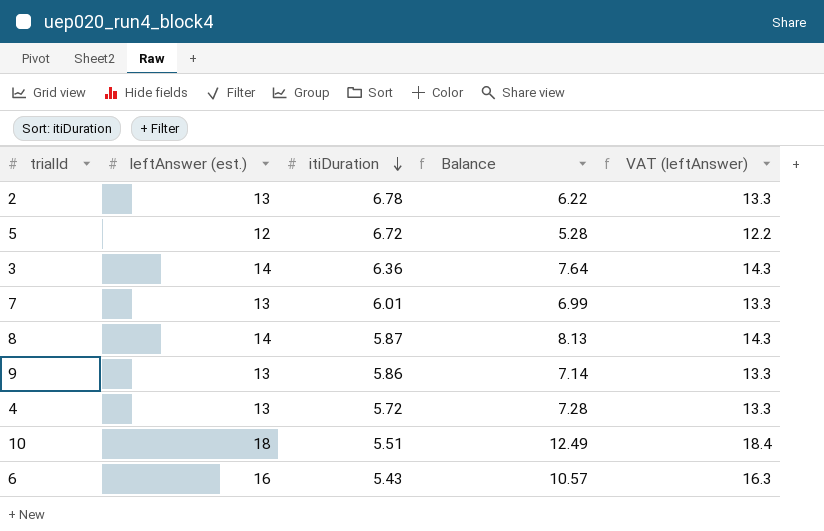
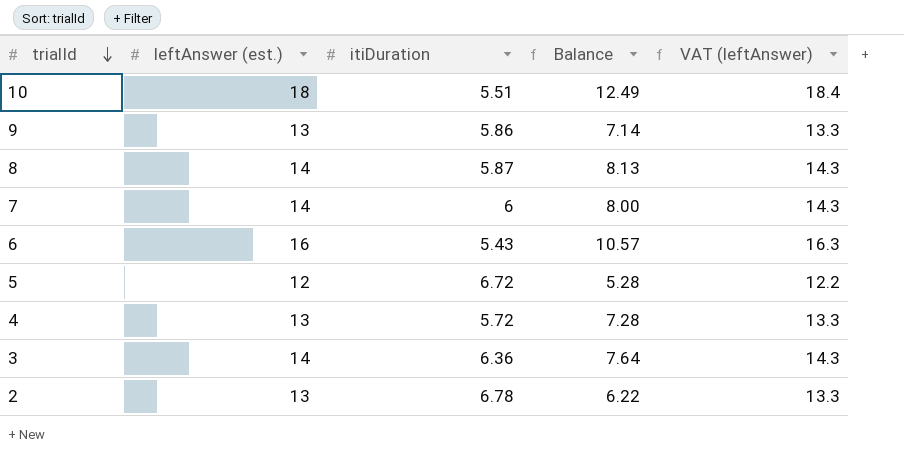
row order: itiDuration descending -> trialId descending
7 | leftAnswer (est.): 13 -> 14
7 | itiDuration: 6.01 -> 6
7 | Balance: 6.99 -> 8.00
7 | VAT (leftAnswer): 13.3 -> 14.3

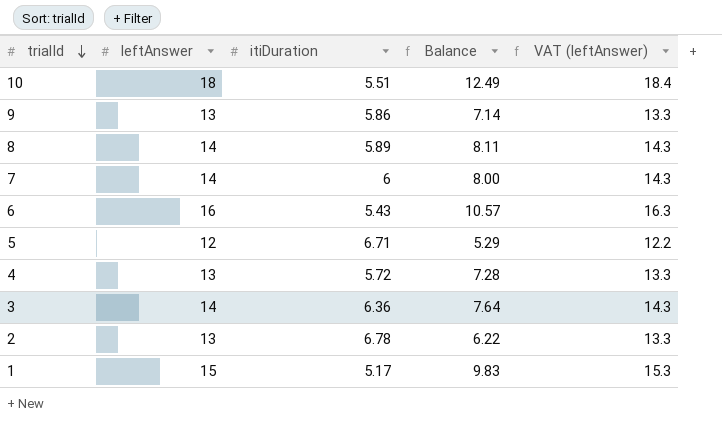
column name: leftAnswer (est.) -> leftAnswer
8 | itiDuration: 5.87 -> 5.89
8 | Balance: 8.13 -> 8.11
5 | itiDuration: 6.72 -> 6.71
5 | Balance: 5.28 -> 5.29
row 1: none -> 15 | 5.17 | 9.83 | 15.3

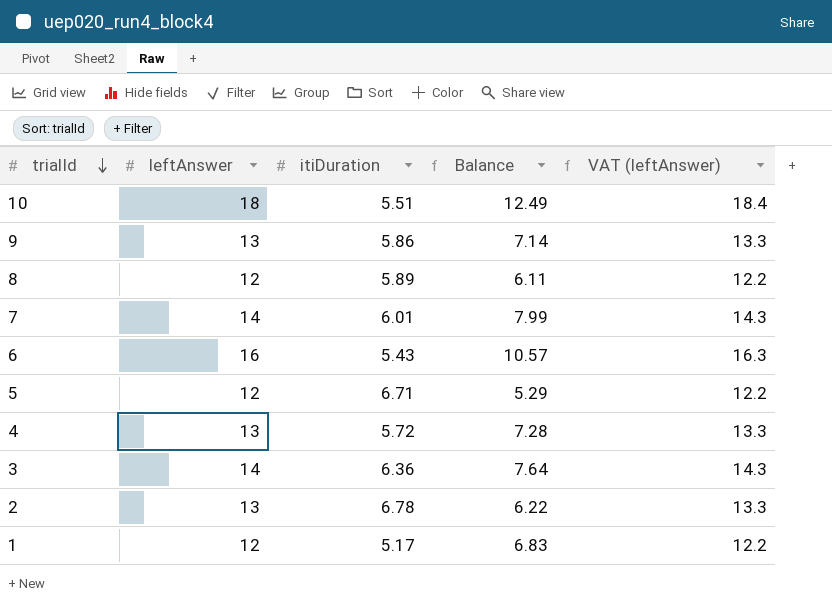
8 | leftAnswer: 14 -> 12
8 | Balance: 8.11 -> 6.11
8 | VAT (leftAnswer): 14.3 -> 12.2
7 | itiDuration: 6 -> 6.01
7 | Balance: 8.00 -> 7.99
1 | leftAnswer: 15 -> 12
1 | Balance: 9.83 -> 6.83
1 | VAT (leftAnswer): 15.3 -> 12.2

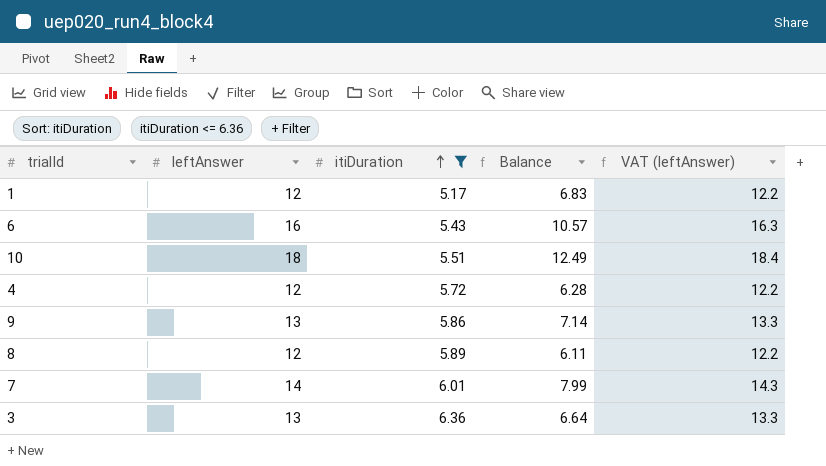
filter: none -> itiDuration <= 6.36
row order: trialId descending -> itiDuration ascending
4 | leftAnswer: 13 -> 12
4 | Balance: 7.28 -> 6.28
4 | VAT (leftAnswer): 13.3 -> 12.2
3 | leftAnswer: 14 -> 13
3 | Balance: 7.64 -> 6.64
3 | VAT (leftAnswer): 14.3 -> 13.3

